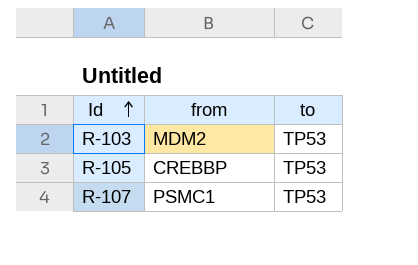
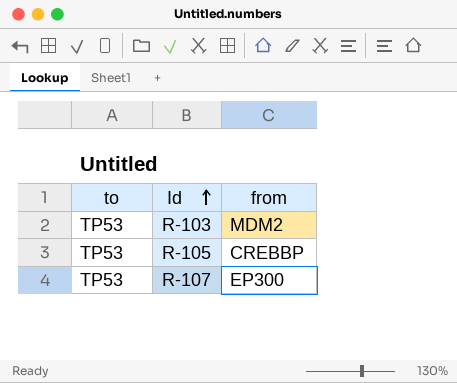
column to | position: 3 -> 1
R-107 | from: PSMC1 -> EP300

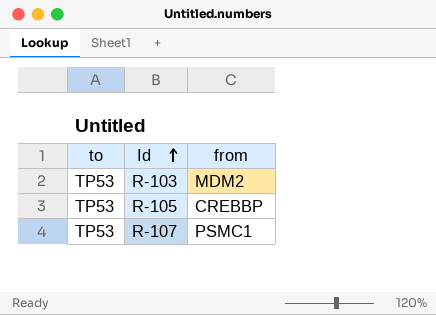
R-107 | from: EP300 -> PSMC1

